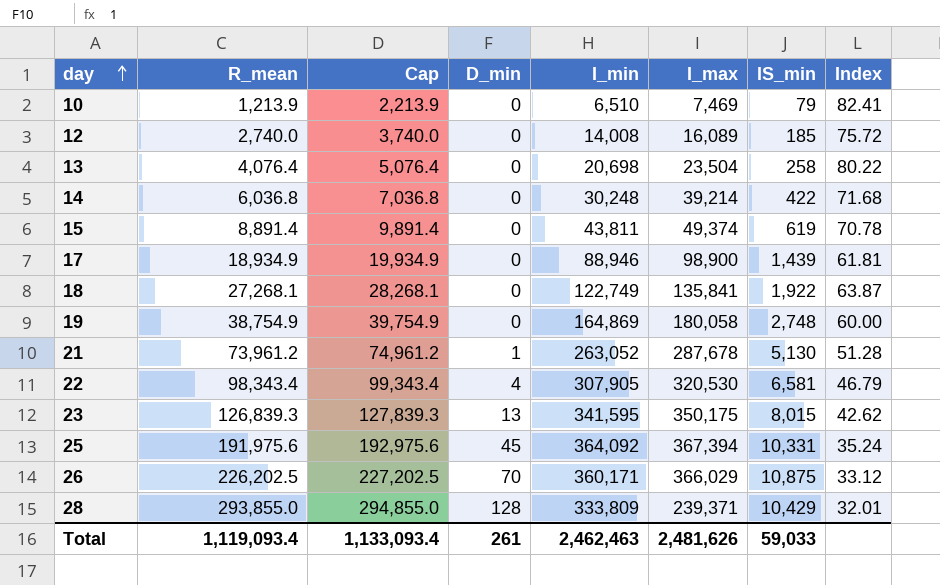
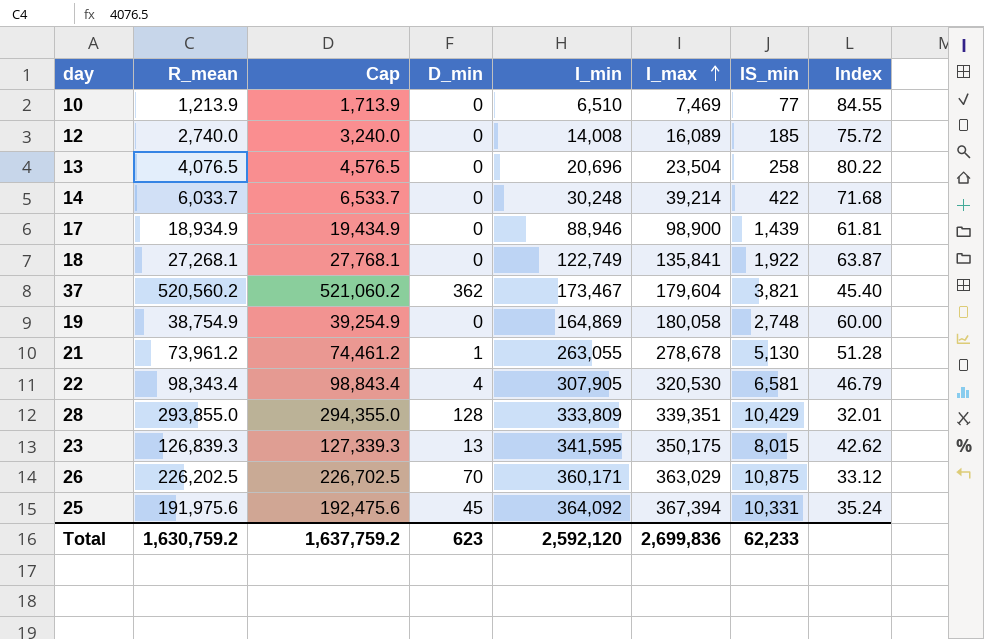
row order: day ascending -> I_max ascending
column Cap | formula: [R_mean] + 1000 -> [R_mean] + 500
row 15: 8,891.4 | 9,891.4 | 0 | 43,811 | 49,374 | 619 | 70.78 -> none
10 | IS_min: 79 -> 77
10 | Index: 82.41 -> 84.55
13 | R_mean: 4,076.4 -> 4,076.5
13 | I_min: 20,698 -> 20,696
14 | R_mean: 6,036.8 -> 6,033.7
row 37: none -> 520,560.2 | 521,060.2 | 362 | 173,467 | 179,604 | 3,821 | 45.40
21 | I_min: 263,052 -> 263,055
21 | I_max: 287,678 -> 278,678
28 | I_max: 239,371 -> 339,351
26 | I_max: 366,029 -> 363,029
Total | R_mean: 1,119,093.4 -> 1,630,759.2
Total | Cap: 1,133,093.4 -> 1,637,759.2
Total | D_min: 261 -> 623
Total | I_min: 2,462,463 -> 2,592,120
Total | I_max: 2,481,626 -> 2,699,836
Total | IS_min: 59,033 -> 62,233

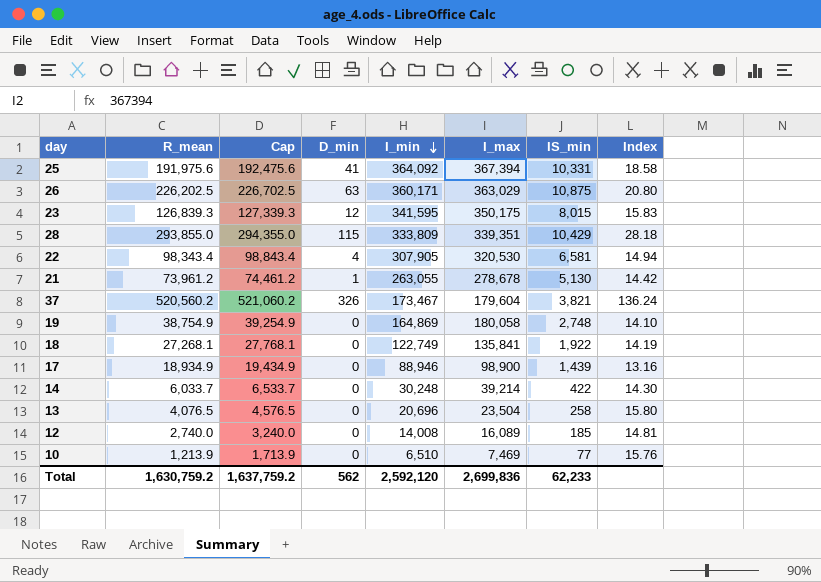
row order: I_max ascending -> I_min descending
column Index | formula: [I_min] / [IS_min] -> [R_mean] / [IS_min]
25 | D_min: 45 -> 41
26 | D_min: 70 -> 63
23 | D_min: 13 -> 12
28 | D_min: 128 -> 115
37 | D_min: 362 -> 326
Total | D_min: 623 -> 562

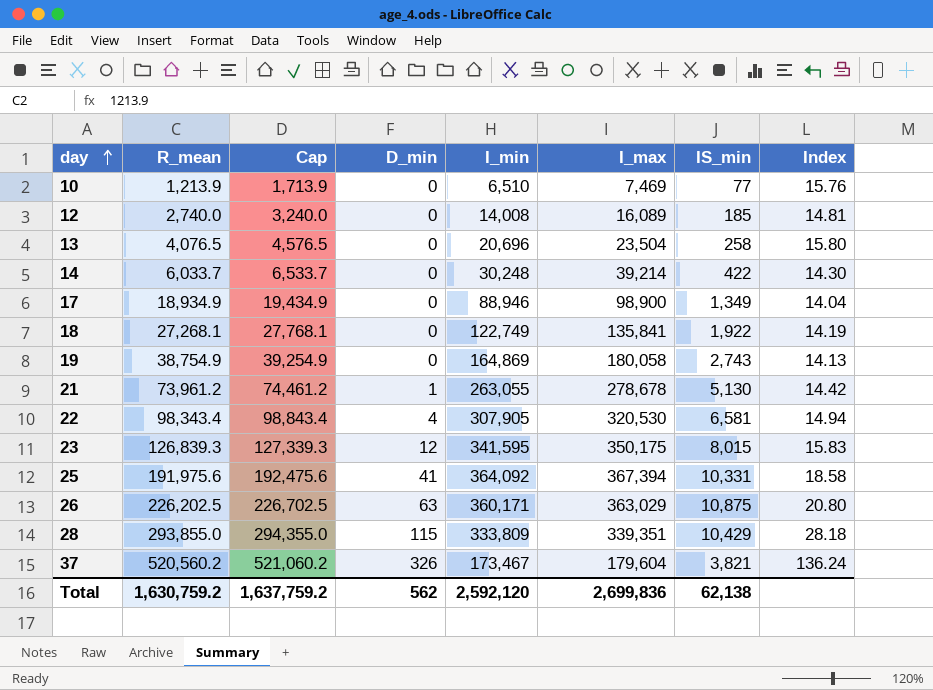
row order: I_min descending -> day ascending
17 | IS_min: 1,439 -> 1,349
17 | Index: 13.16 -> 14.04
19 | IS_min: 2,748 -> 2,743
19 | Index: 14.10 -> 14.13
Total | IS_min: 62,233 -> 62,138

